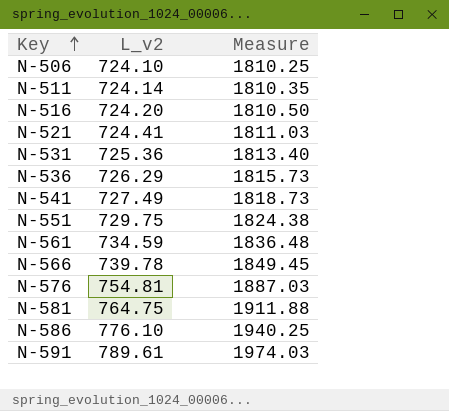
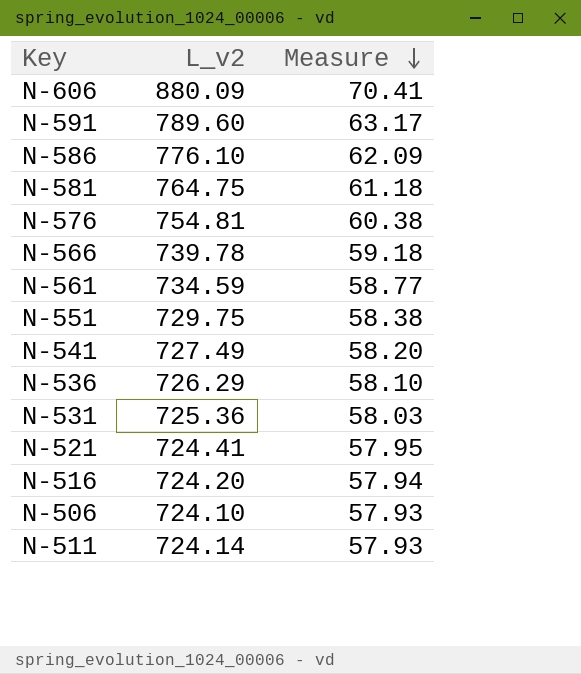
row order: Key ascending -> Measure descending
column Measure | formula: [L_v2] * 2.5 -> [L_v2] * 0.08
row N-606: none -> 880.09 | 70.41
N-591 | L_v2: 789.61 -> 789.60

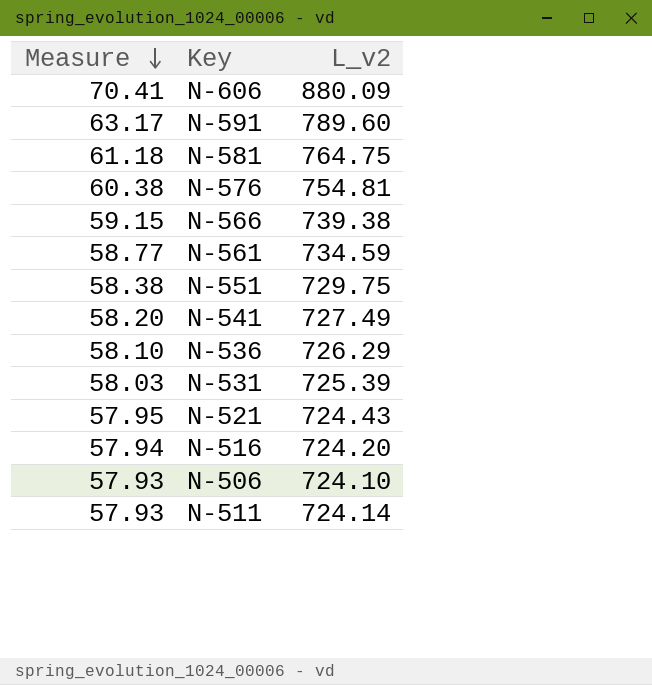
column Measure | position: 3 -> 1
row N-586: 776.10 | 62.09 -> none
N-566 | Measure: 59.18 -> 59.15
N-566 | L_v2: 739.78 -> 739.38
N-531 | L_v2: 725.36 -> 725.39
N-521 | L_v2: 724.41 -> 724.43

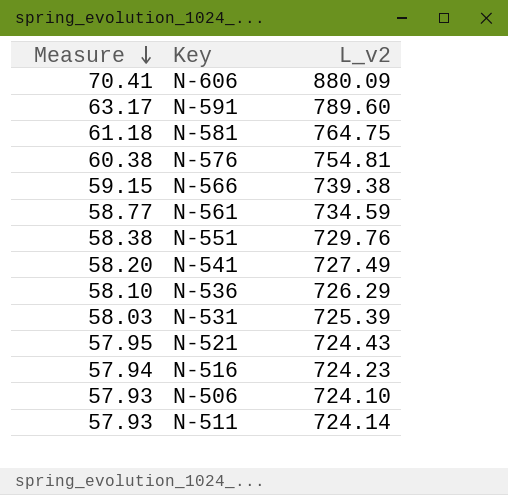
N-551 | L_v2: 729.75 -> 729.76
N-516 | L_v2: 724.20 -> 724.23

